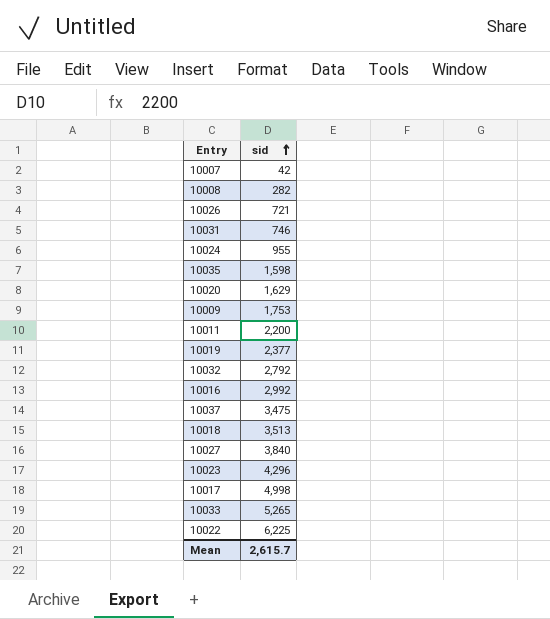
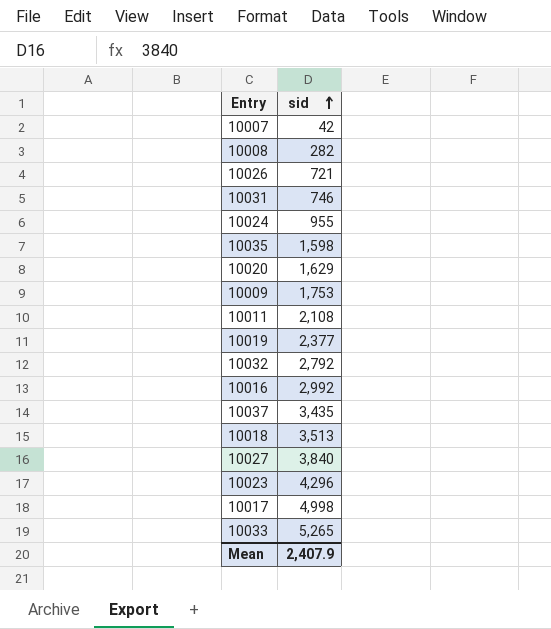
row 10022: 6,225 -> none
10011 | sid: 2,200 -> 2,108
10037 | sid: 3,475 -> 3,435
Mean | sid: 2,615.7 -> 2,407.9

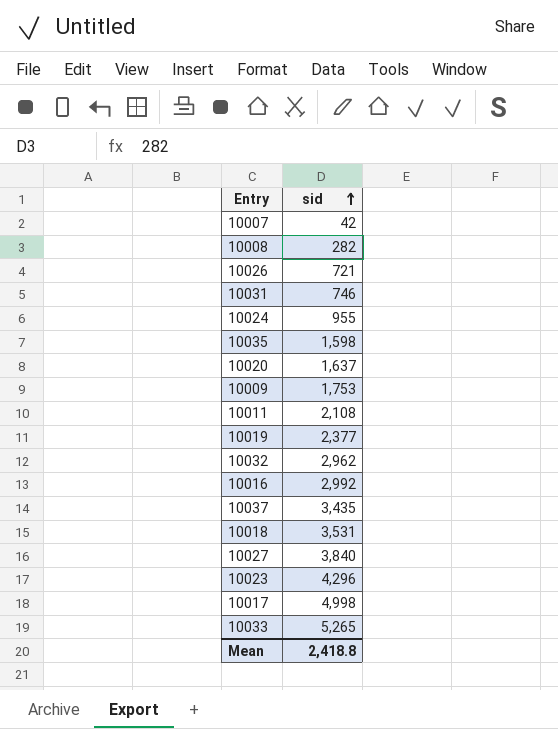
10020 | sid: 1,629 -> 1,637
10032 | sid: 2,792 -> 2,962
10018 | sid: 3,513 -> 3,531
Mean | sid: 2,407.9 -> 2,418.8

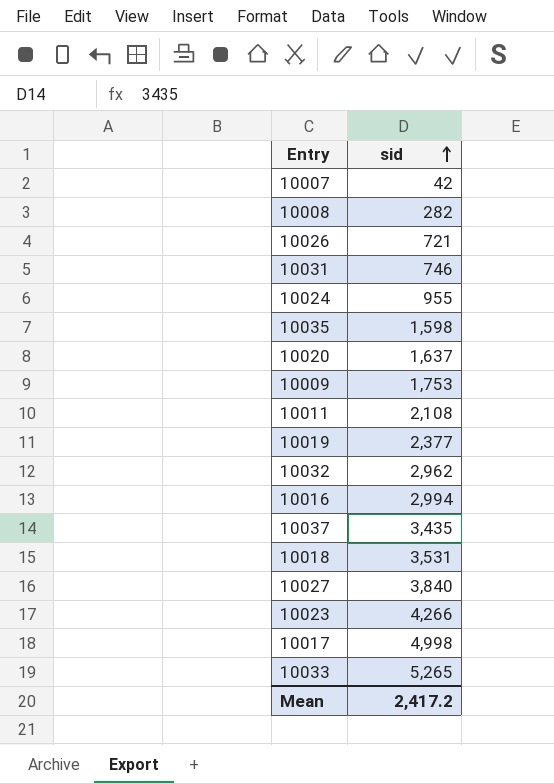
10016 | sid: 2,992 -> 2,994
10023 | sid: 4,296 -> 4,266
Mean | sid: 2,418.8 -> 2,417.2

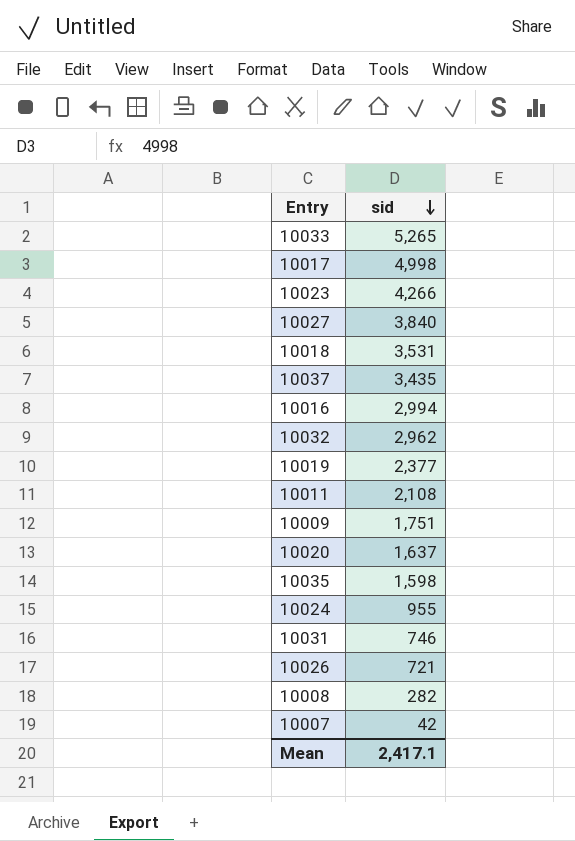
row order: sid ascending -> sid descending
10009 | sid: 1,753 -> 1,751
Mean | sid: 2,417.2 -> 2,417.1

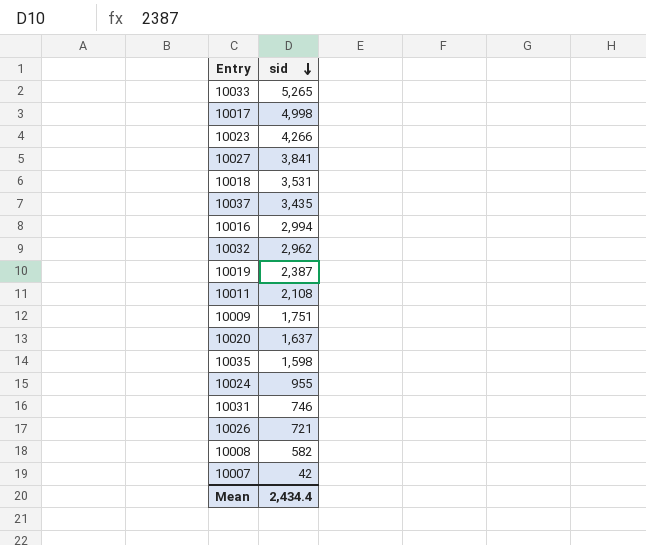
10027 | sid: 3,840 -> 3,841
10019 | sid: 2,377 -> 2,387
10008 | sid: 282 -> 582
Mean | sid: 2,417.1 -> 2,434.4

